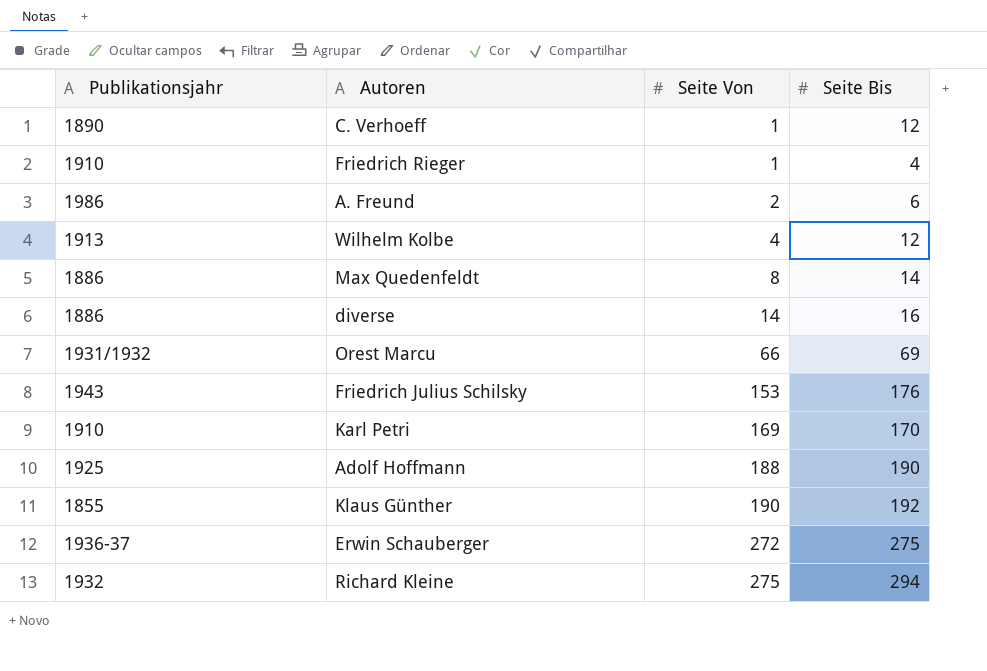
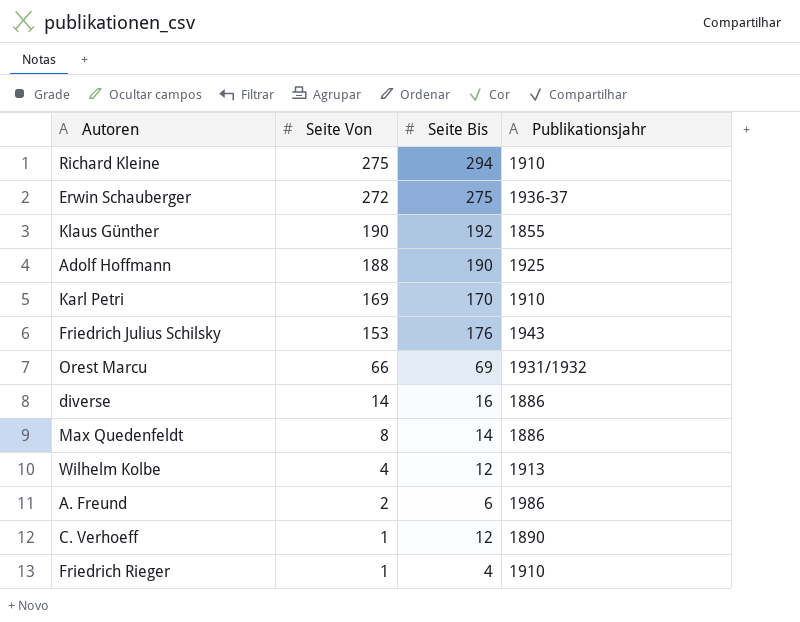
row order: Seite Von ascending -> Seite Von descending
column Publikationsjahr | position: 1 -> 4
Richard Kleine | Publikationsjahr: 1932 -> 1910

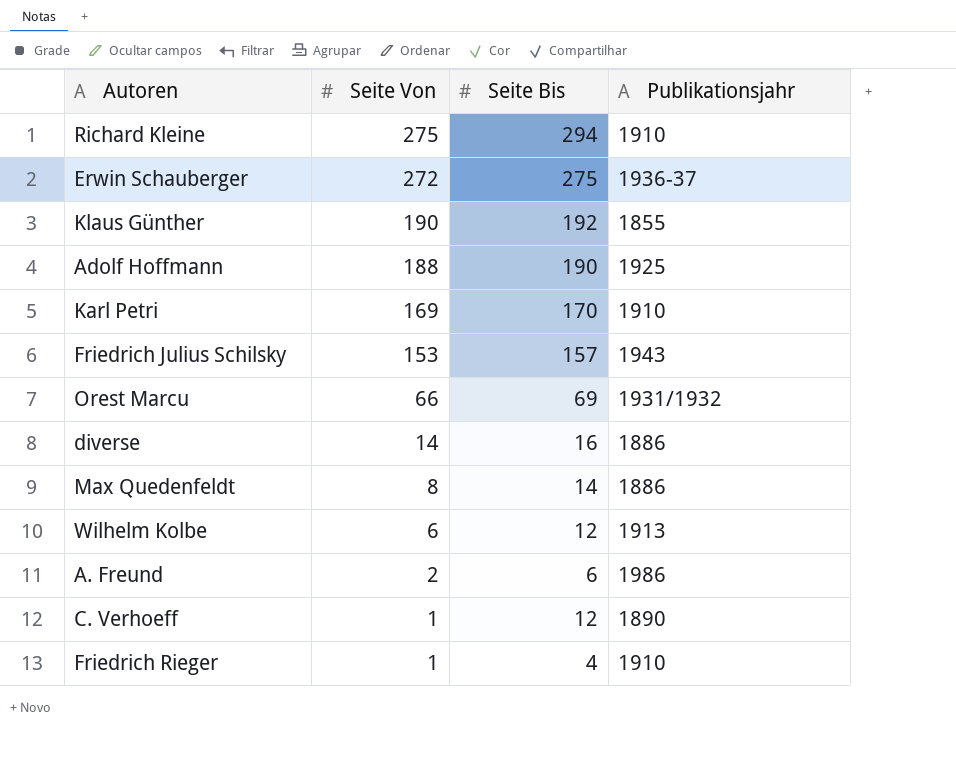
Friedrich Julius Schilsky | Seite Bis: 176 -> 157
Wilhelm Kolbe | Seite Von: 4 -> 6

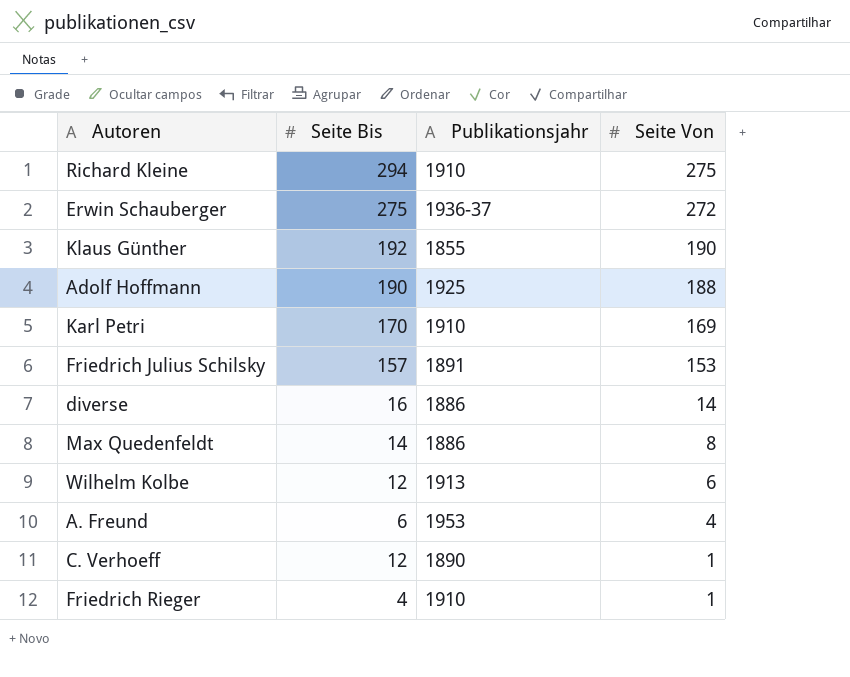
column Seite Von | position: 2 -> 4
row Orest Marcu: 66 | 69 | 1931/1932 -> none
Friedrich Julius Schilsky | Publikationsjahr: 1943 -> 1891
A. Freund | Publikationsjahr: 1986 -> 1953
A. Freund | Seite Von: 2 -> 4

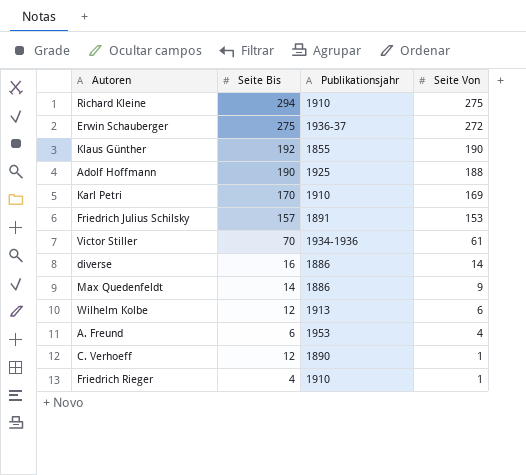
row Victor Stiller: none -> 70 | 1934-1936 | 61
Max Quedenfeldt | Seite Von: 8 -> 9

